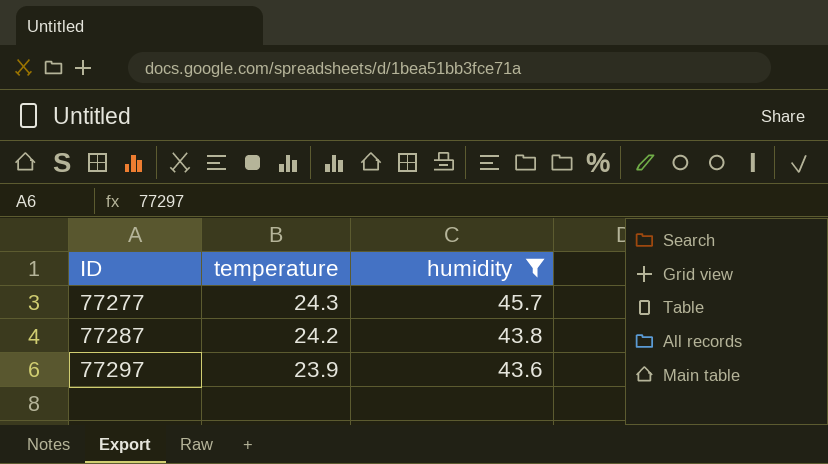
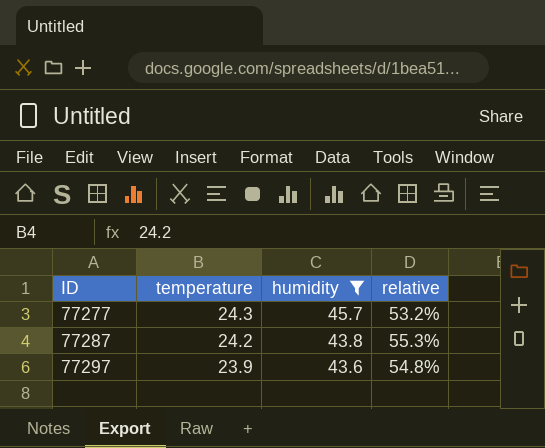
column relative | formula: none -> [temperature] / [humidity]

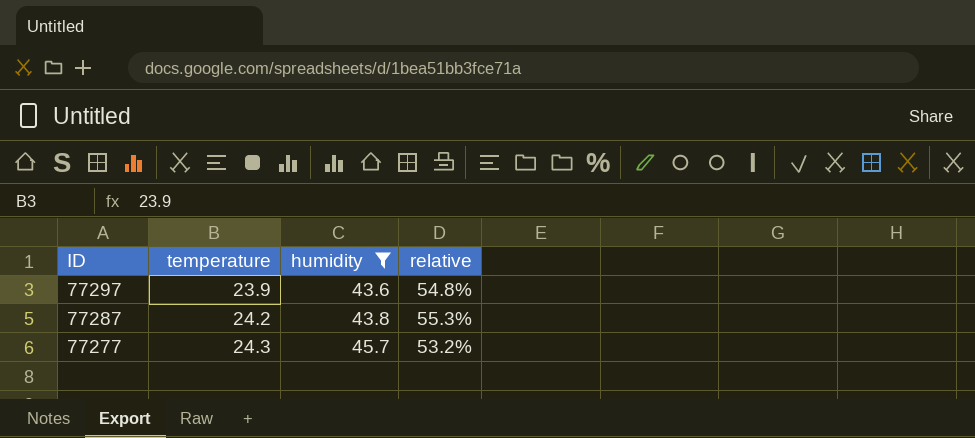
row order: ID ascending -> ID descending

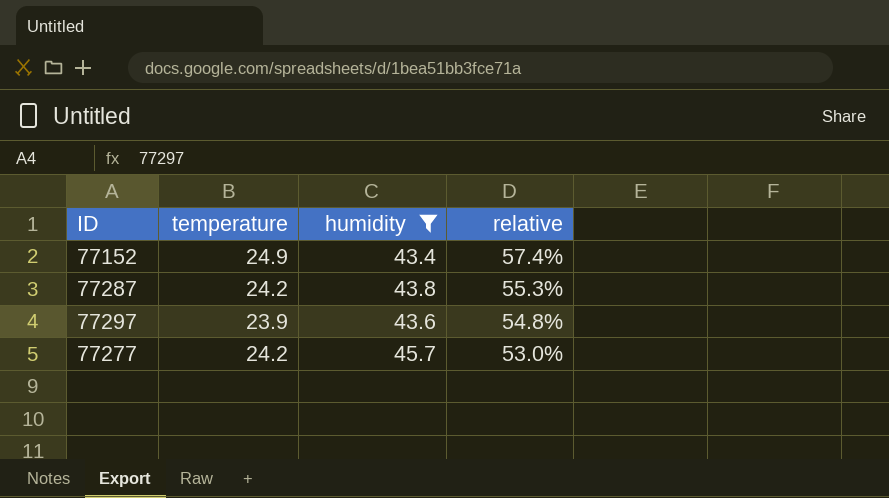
row order: ID descending -> relative descending
row 77152: none -> 24.9 | 43.4 | 57.4%
77277 | temperature: 24.3 -> 24.2
77277 | relative: 53.2% -> 53.0%

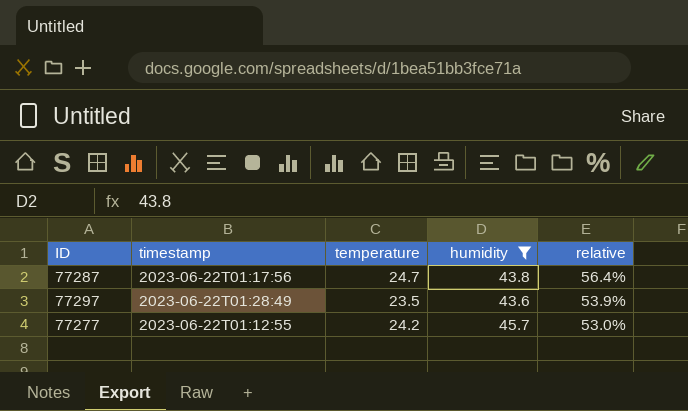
column timestamp | position: none -> 2
row 77152: 24.9 | 43.4 | 57.4% -> none
77287 | temperature: 24.2 -> 24.7
77287 | relative: 55.3% -> 56.4%
77297 | temperature: 23.9 -> 23.5
77297 | relative: 54.8% -> 53.9%

